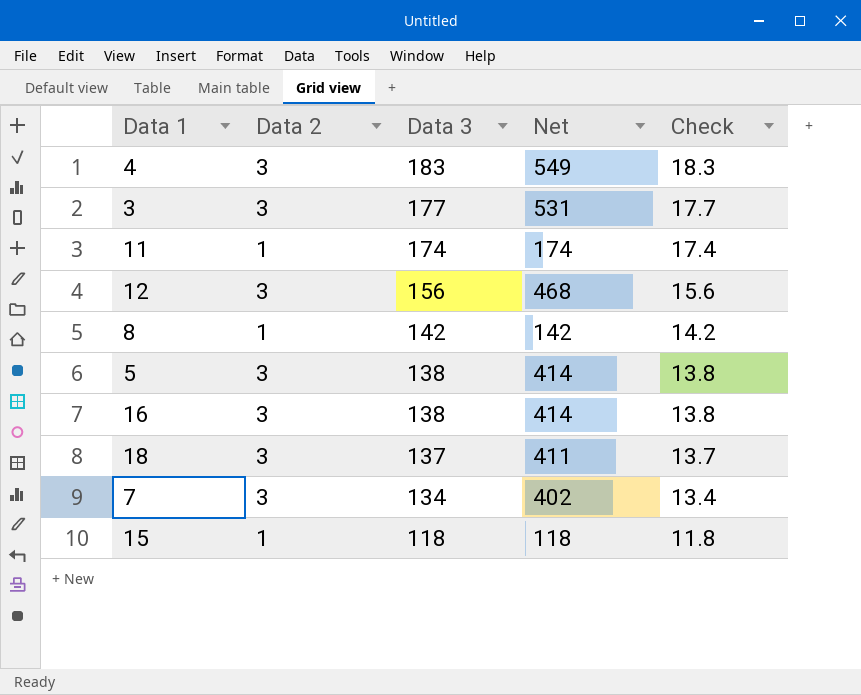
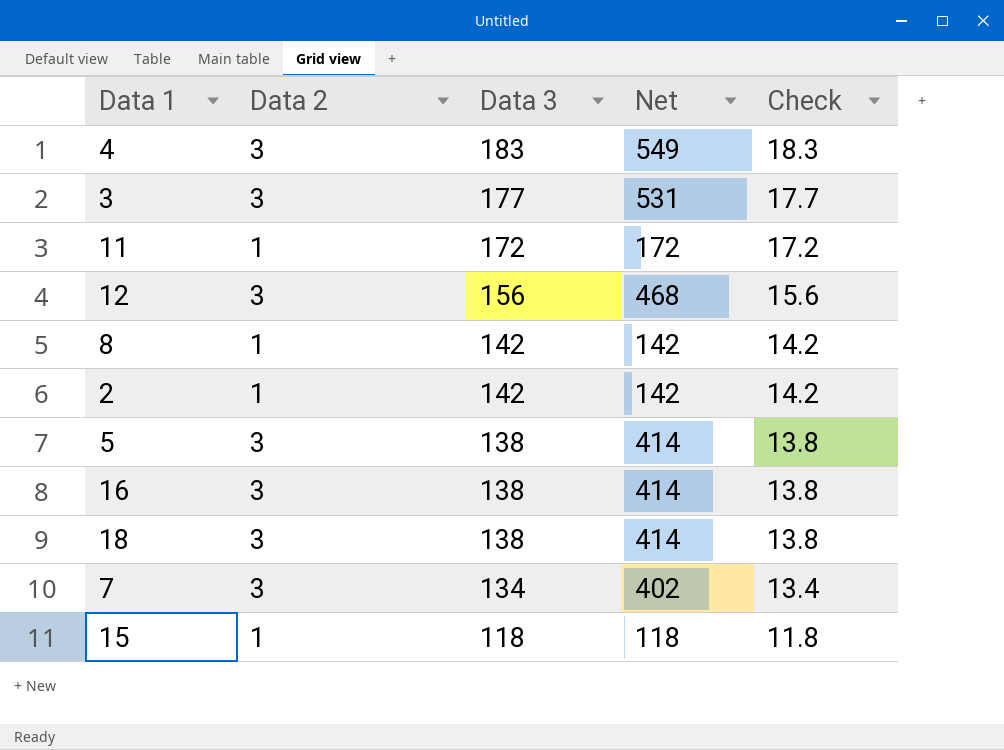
11 | Data 3: 174 -> 172
11 | Net: 174 -> 172
11 | Check: 17.4 -> 17.2
row 2: none -> 1 | 142 | 142 | 14.2
18 | Data 3: 137 -> 138
18 | Net: 411 -> 414
18 | Check: 13.7 -> 13.8

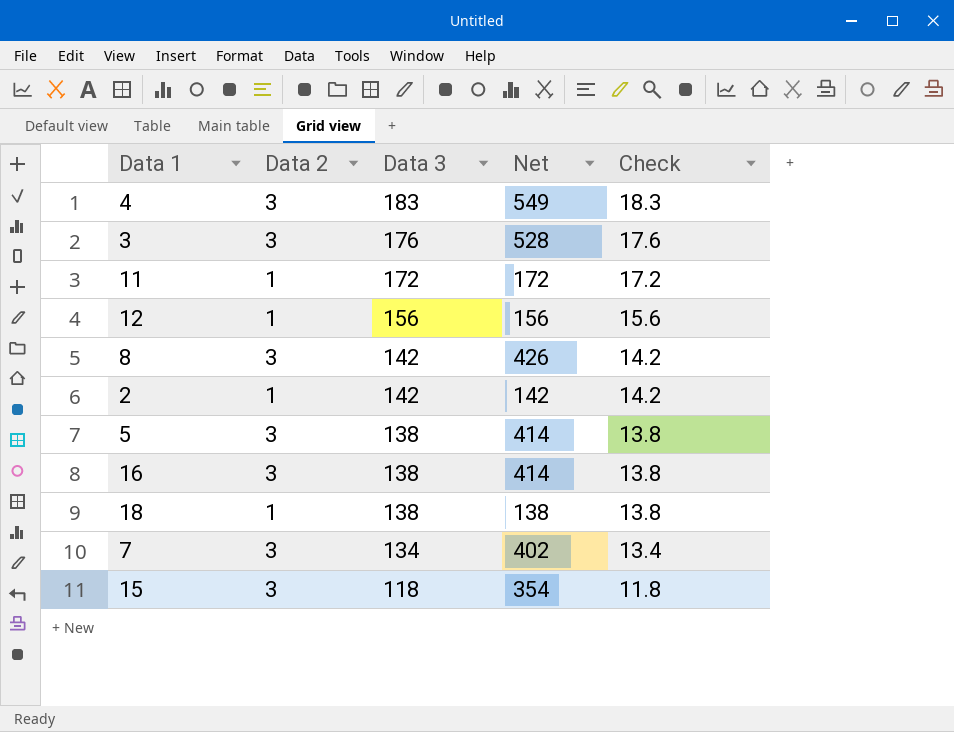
3 | Data 3: 177 -> 176
3 | Net: 531 -> 528
3 | Check: 17.7 -> 17.6
12 | Data 2: 3 -> 1
12 | Net: 468 -> 156
8 | Data 2: 1 -> 3
8 | Net: 142 -> 426
18 | Data 2: 3 -> 1
18 | Net: 414 -> 138
15 | Data 2: 1 -> 3
15 | Net: 118 -> 354

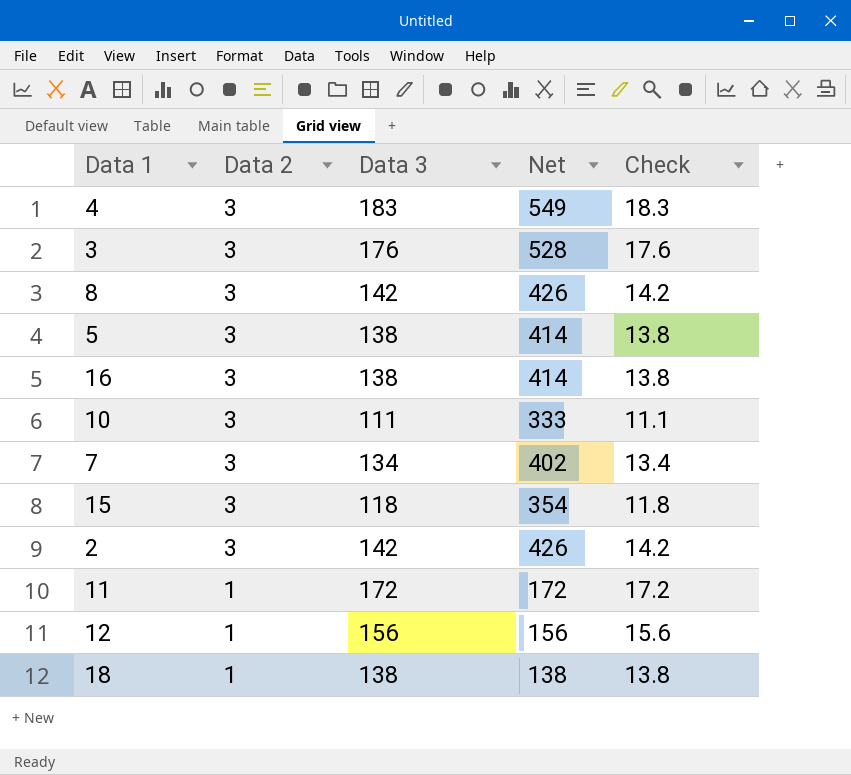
row order: Data 3 descending -> Data 2 descending
row 10: none -> 3 | 111 | 333 | 11.1
2 | Data 2: 1 -> 3
2 | Net: 142 -> 426

